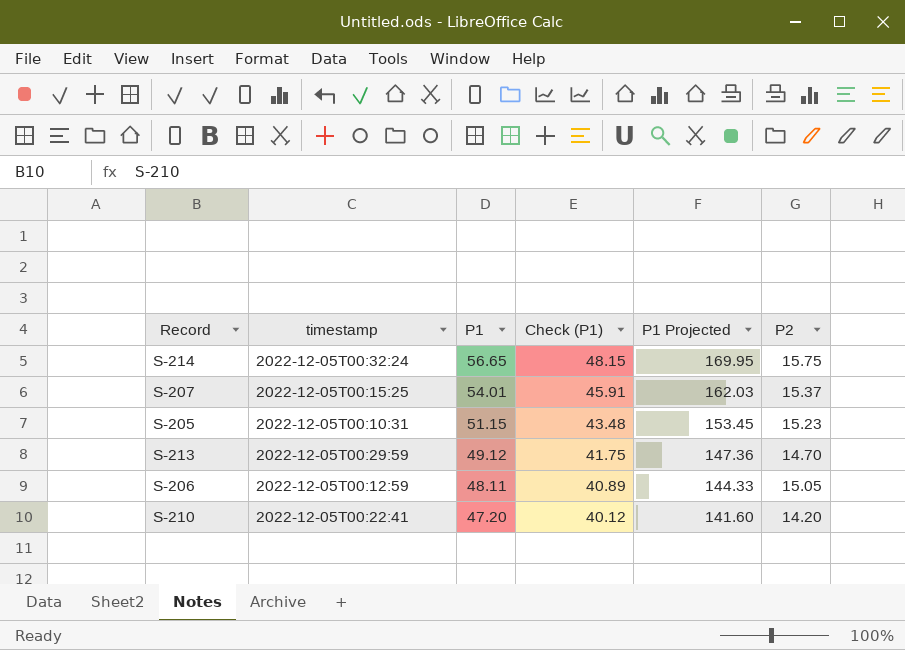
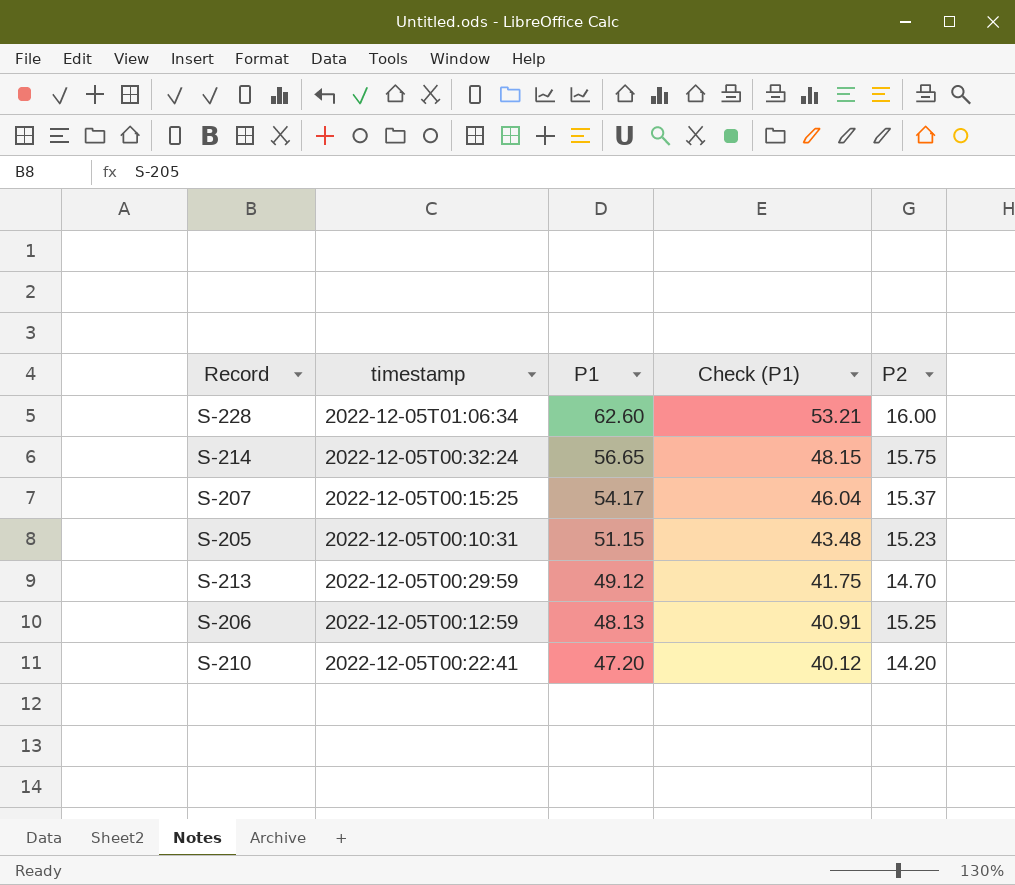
column P1 Projected | formula: [P1] * 3 -> none
row S-228: none -> 2022-12-05T01:06:34 | 62.60 | 53.21 | 16.00
S-207 | P1: 54.01 -> 54.17
S-207 | Check (P1): 45.91 -> 46.04
S-206 | P1: 48.11 -> 48.13
S-206 | Check (P1): 40.89 -> 40.91
S-206 | P2: 15.05 -> 15.25

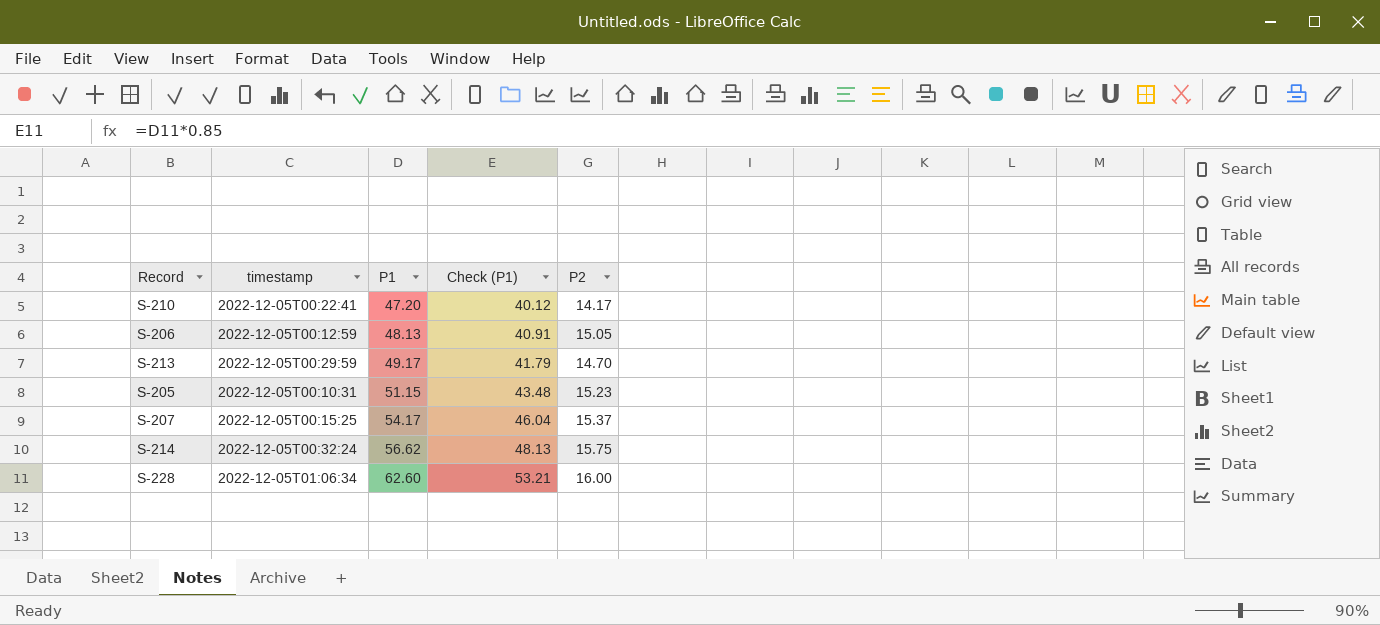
row order: P1 descending -> P1 ascending
S-210 | P2: 14.20 -> 14.17
S-206 | P2: 15.25 -> 15.05
S-213 | P1: 49.12 -> 49.17
S-213 | Check (P1): 41.75 -> 41.79
S-214 | P1: 56.65 -> 56.62
S-214 | Check (P1): 48.15 -> 48.13

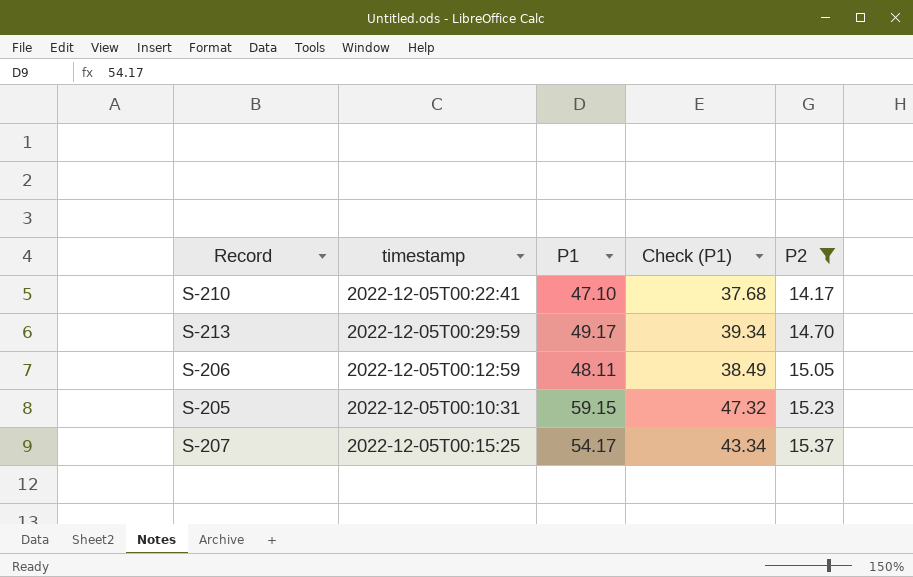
filter: none -> P2 <= 15.37
row order: P1 ascending -> P2 ascending
column Check (P1) | formula: [P1] * 0.85 -> [P1] * 0.8
S-210 | P1: 47.20 -> 47.10
S-206 | P1: 48.13 -> 48.11
S-205 | P1: 51.15 -> 59.15

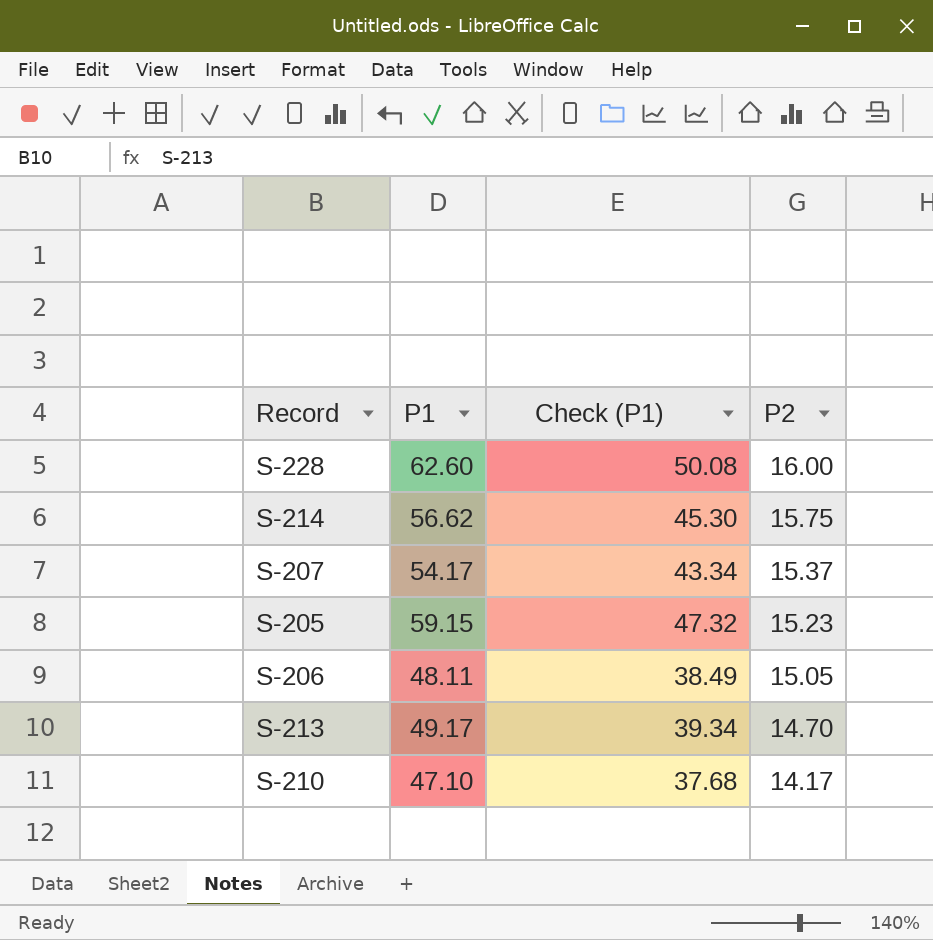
filter: P2 <= 15.37 -> none
row order: P2 ascending -> P2 descending
column timestamp | position: 2 -> none

